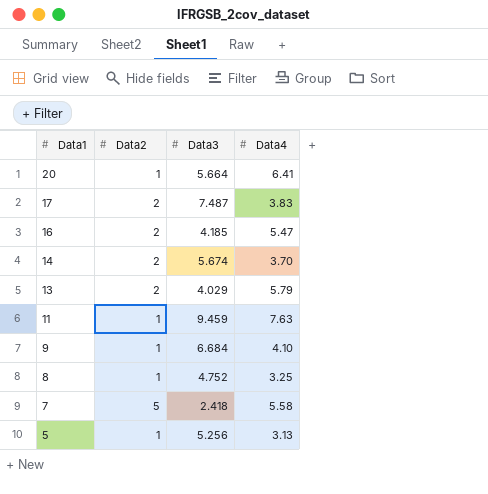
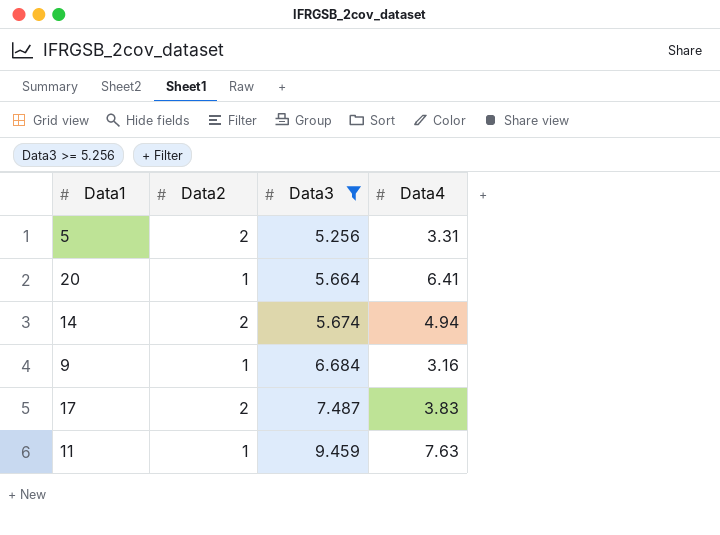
filter: none -> Data3 >= 5.256
row order: Data1 descending -> Data3 ascending
5 | Data2: 1 -> 2
5 | Data4: 3.13 -> 3.31
14 | Data4: 3.70 -> 4.94
9 | Data4: 4.10 -> 3.16

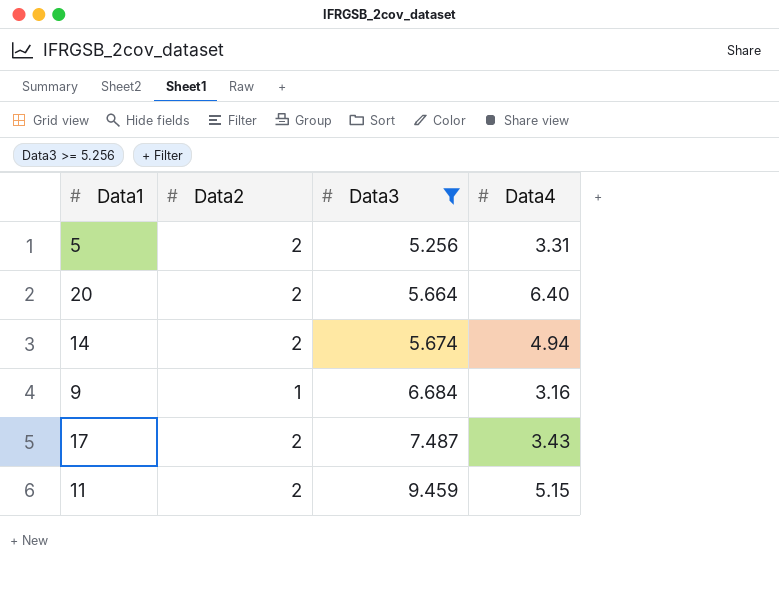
20 | Data2: 1 -> 2
20 | Data4: 6.41 -> 6.40
17 | Data4: 3.83 -> 3.43
11 | Data2: 1 -> 2
11 | Data4: 7.63 -> 5.15

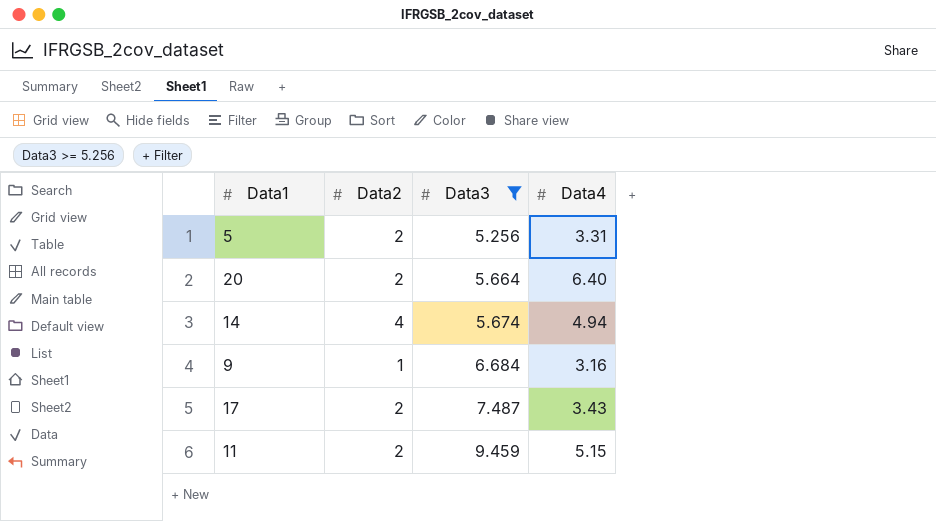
14 | Data2: 2 -> 4

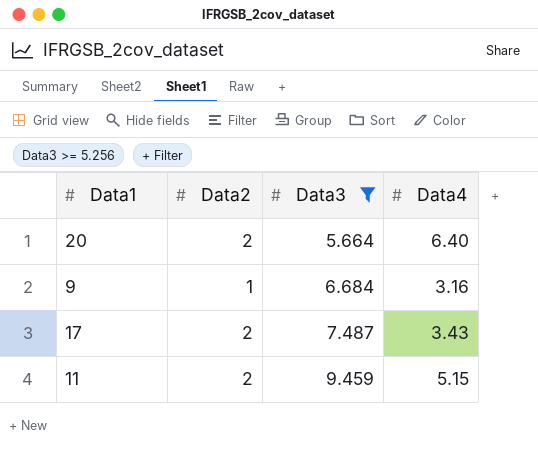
row 5: 2 | 5.256 | 3.31 -> none
row 14: 4 | 5.674 | 4.94 -> none

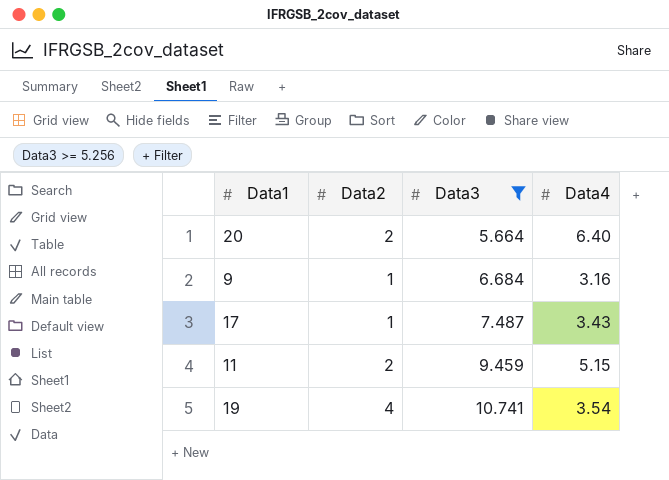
17 | Data2: 2 -> 1
row 19: none -> 4 | 10.741 | 3.54

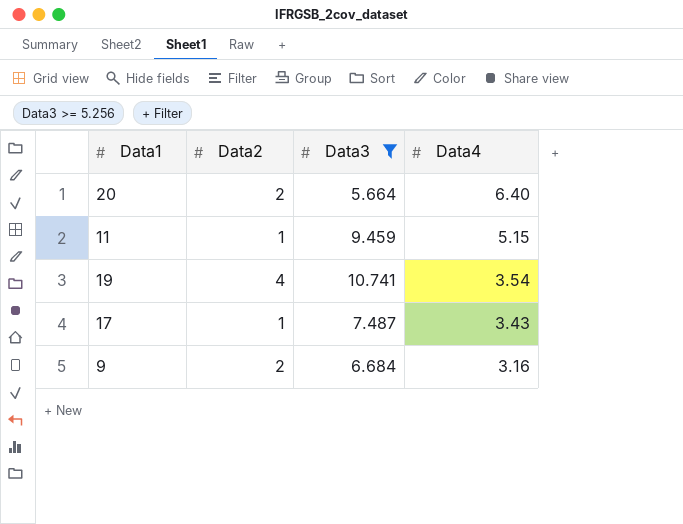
row order: Data3 ascending -> Data4 descending
11 | Data2: 2 -> 1
9 | Data2: 1 -> 2

